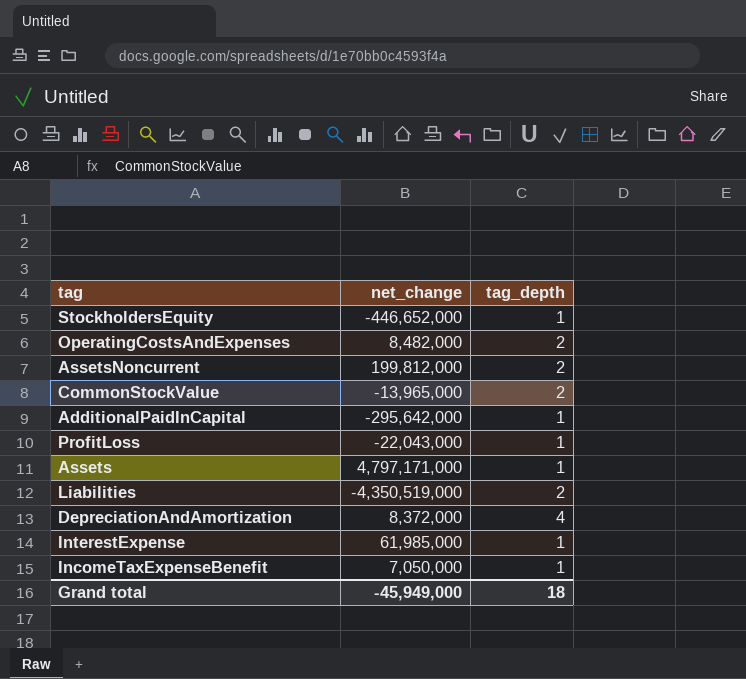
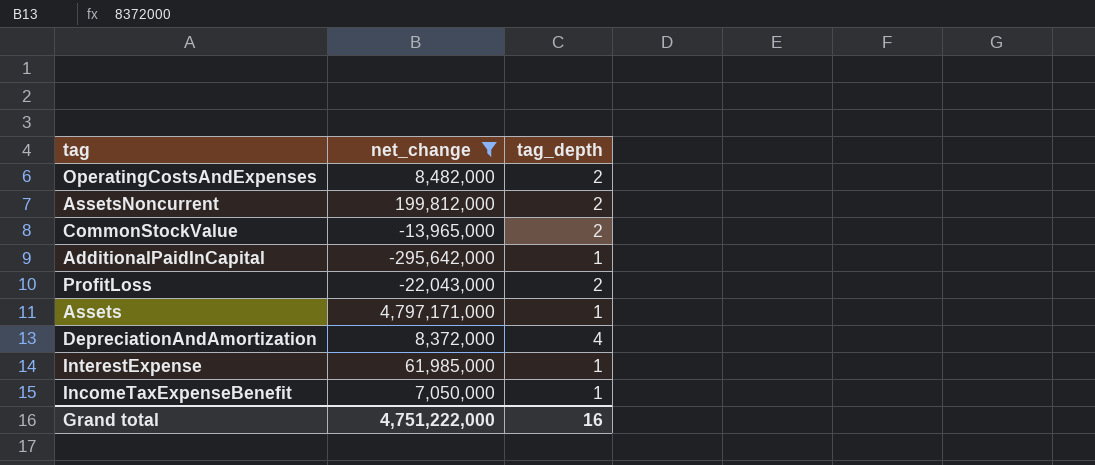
filter: none -> net_change >= -295,642,000
ProfitLoss | tag_depth: 1 -> 2
Grand total | net_change: -45,949,000 -> 4,751,222,000
Grand total | tag_depth: 18 -> 16

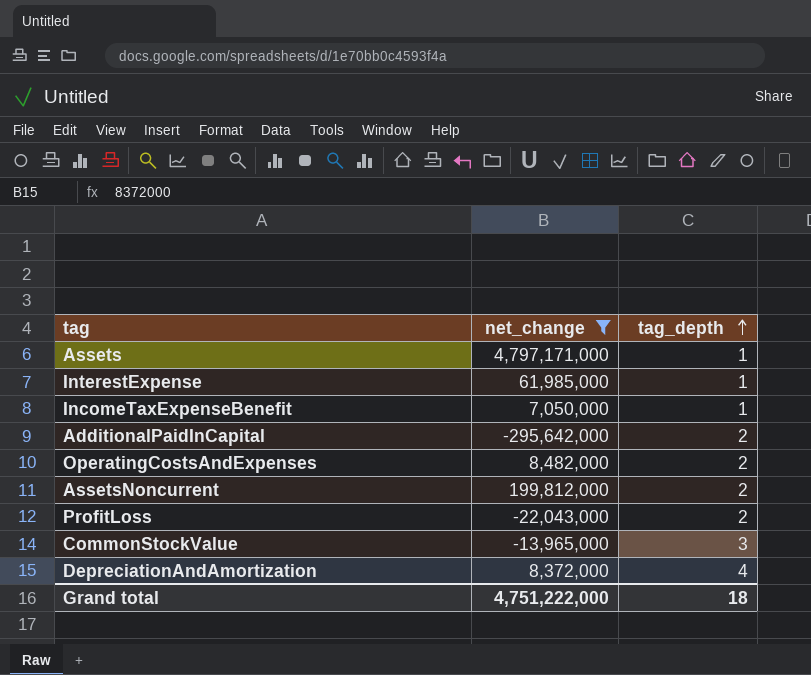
row order: none -> tag_depth ascending
AdditionalPaidInCapital | tag_depth: 1 -> 2
CommonStockValue | tag_depth: 2 -> 3
Grand total | tag_depth: 16 -> 18

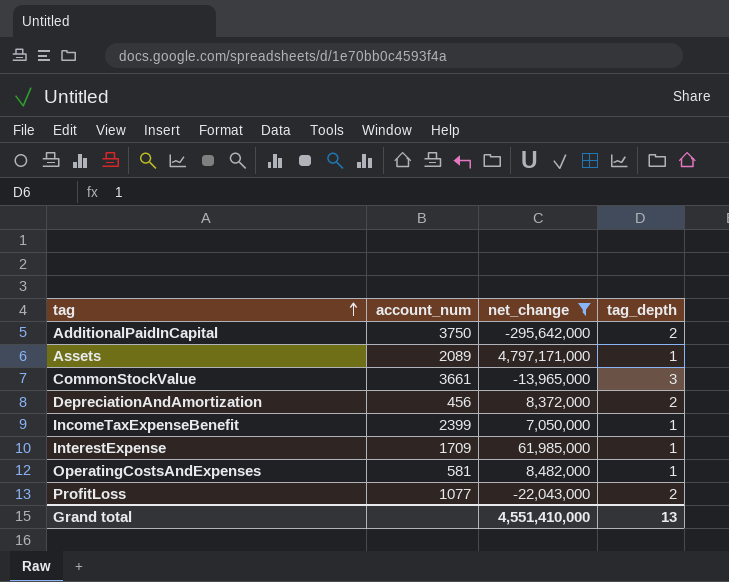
row order: tag_depth ascending -> tag ascending
column account_num | position: none -> 2
row AssetsNoncurrent: 199,812,000 | 2 -> none
DepreciationAndAmortization | tag_depth: 4 -> 2
OperatingCostsAndExpenses | tag_depth: 2 -> 1
Grand total | net_change: 4,751,222,000 -> 4,551,410,000
Grand total | tag_depth: 18 -> 13

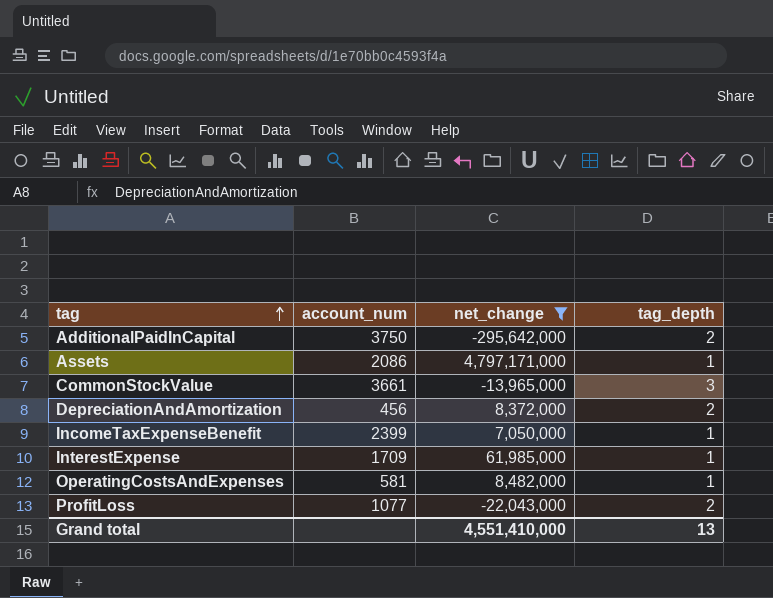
Assets | account_num: 2089 -> 2086

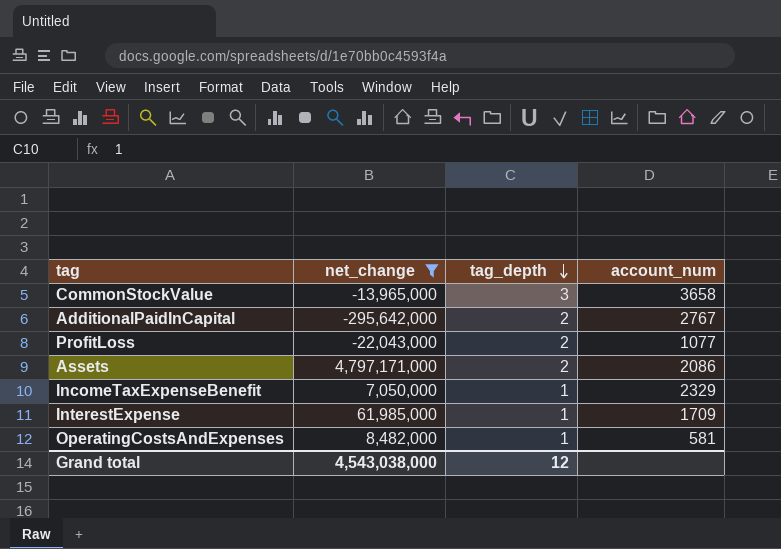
row order: tag ascending -> tag_depth descending
column account_num | position: 2 -> 4
row DepreciationAndAmortization: 456 | 8,372,000 | 2 -> none
CommonStockValue | account_num: 3661 -> 3658
AdditionalPaidInCapital | account_num: 3750 -> 2767
Assets | tag_depth: 1 -> 2
IncomeTaxExpenseBenefit | account_num: 2399 -> 2329
Grand total | net_change: 4,551,410,000 -> 4,543,038,000
Grand total | tag_depth: 13 -> 12

